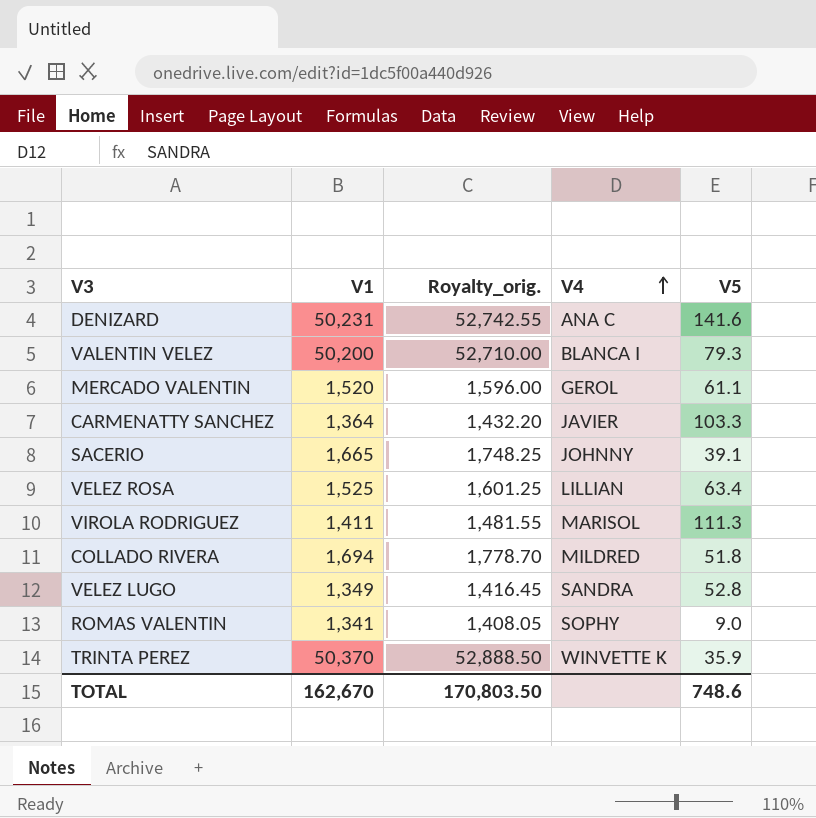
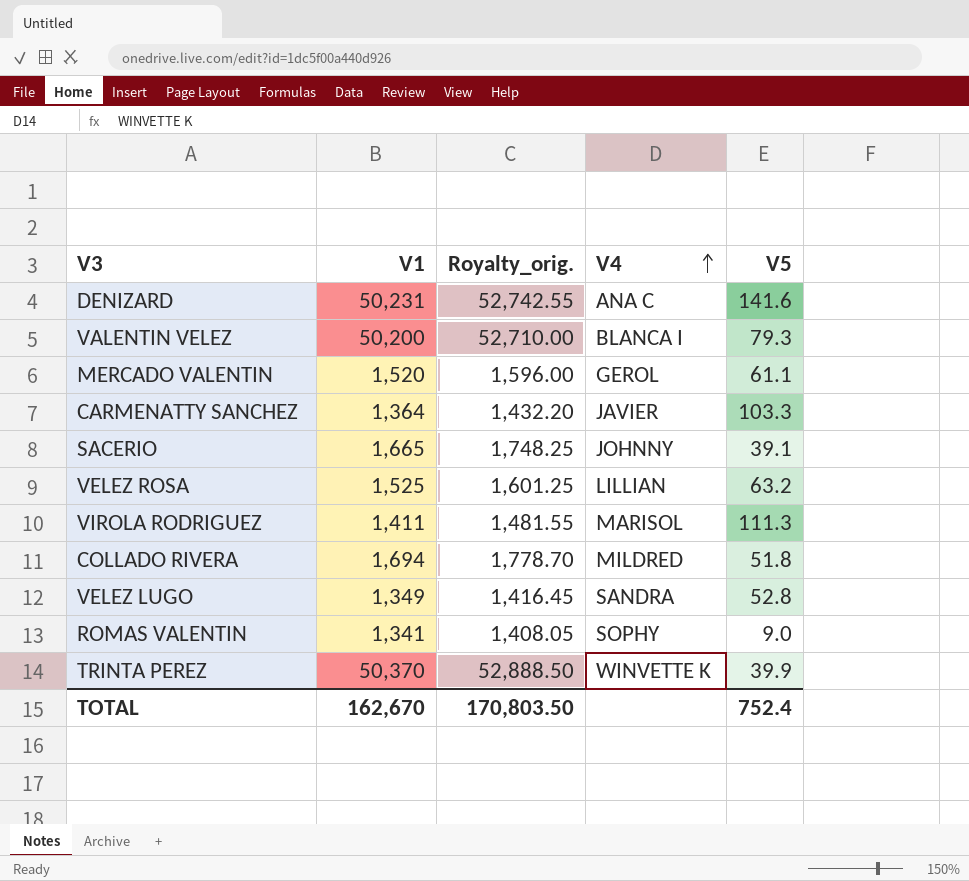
VELEZ ROSA | V5: 63.4 -> 63.2
TRINTA PEREZ | V5: 35.9 -> 39.9
TOTAL | V5: 748.6 -> 752.4

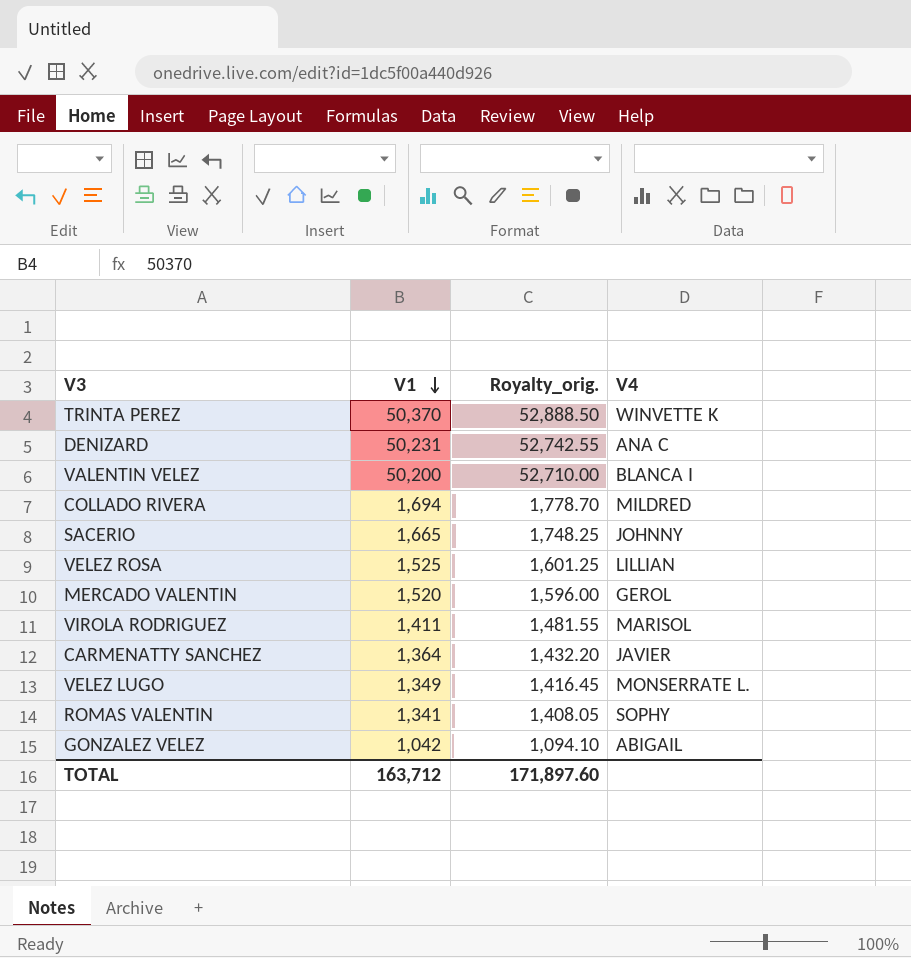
row order: V4 ascending -> V1 descending
column V5 | position: 5 -> none
VELEZ LUGO | V4: SANDRA -> MONSERRATE L.
row GONZALEZ VELEZ: none -> 1,042 | 1,094.10 | ABIGAIL
TOTAL | V1: 162,670 -> 163,712
TOTAL | Royalty_orig.: 170,803.50 -> 171,897.60

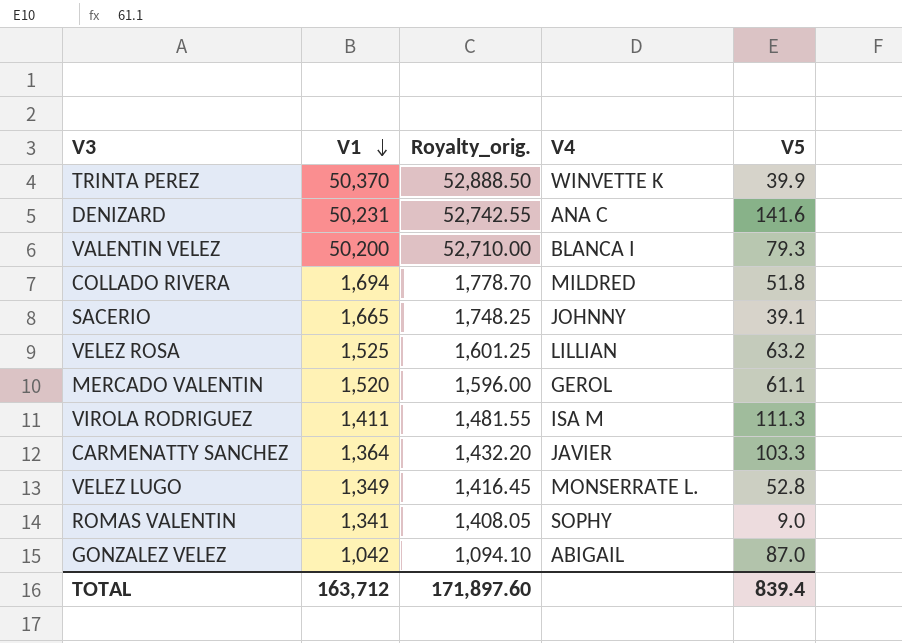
column V5 | position: none -> 5
VIROLA RODRIGUEZ | V4: MARISOL -> ISA M

